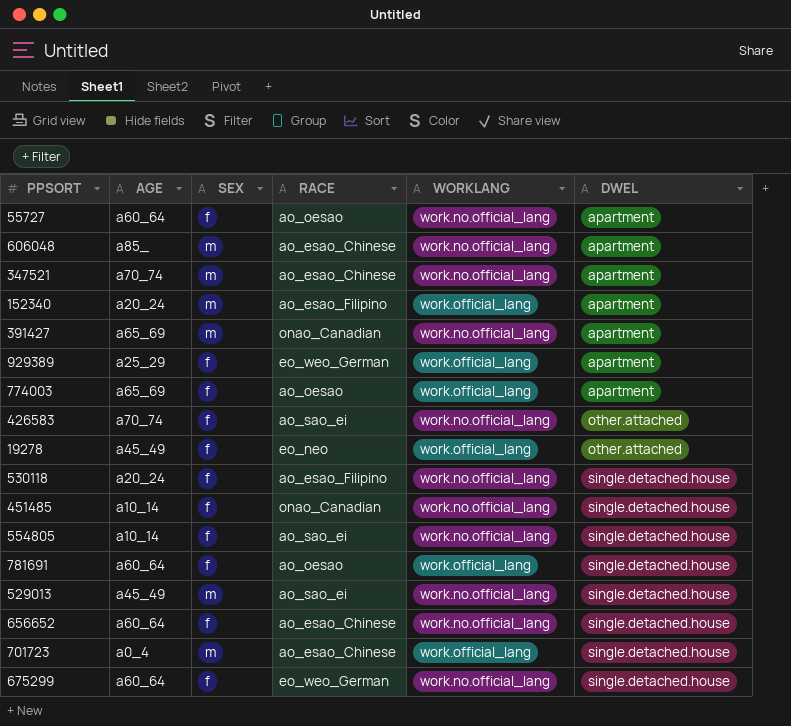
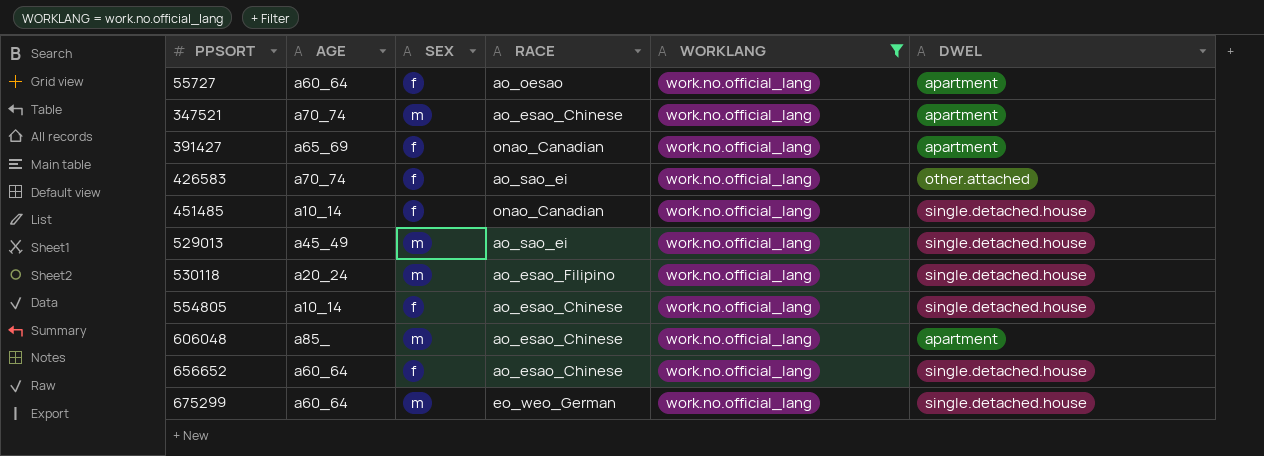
filter: none -> WORKLANG = work.no.official_lang
row order: DWEL ascending -> PPSORT ascending
391427 | SEX: m -> f
530118 | SEX: f -> m
554805 | RACE: ao_sao_ei -> ao_esao_Chinese
675299 | SEX: f -> m

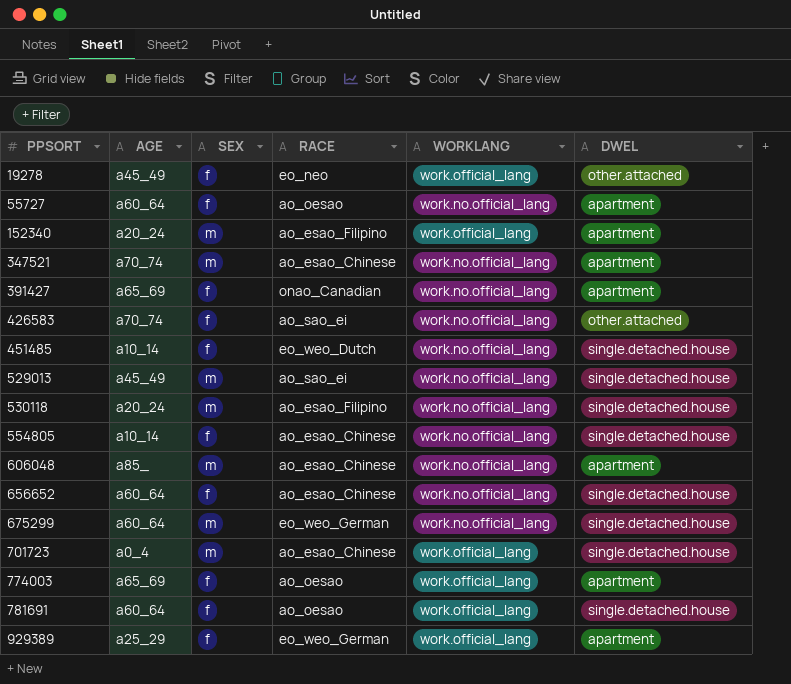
filter: WORKLANG = work.no.official_lang -> none
451485 | RACE: onao_Canadian -> eo_weo_Dutch

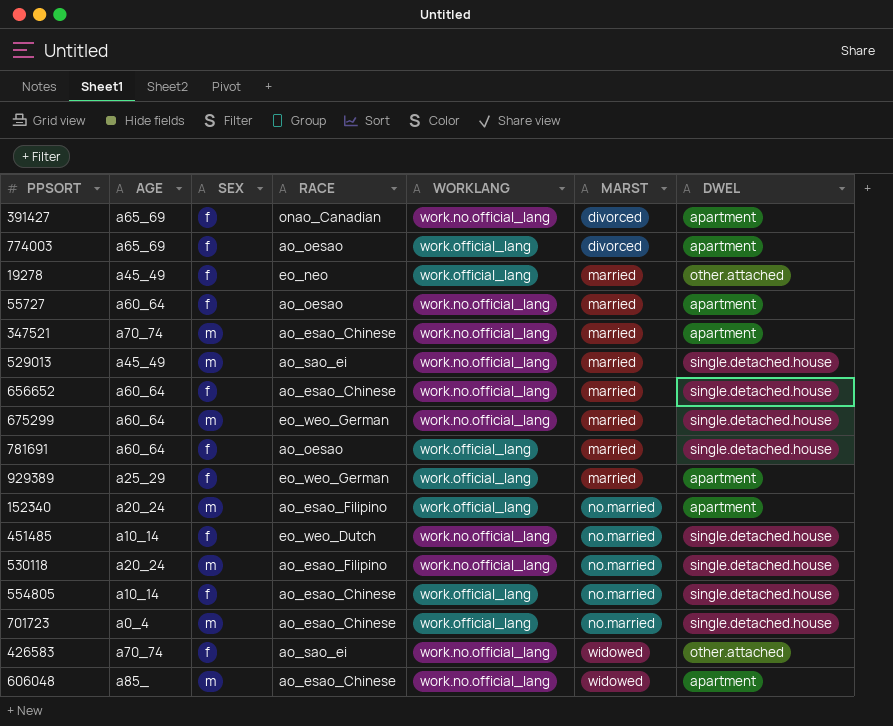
row order: PPSORT ascending -> MARST ascending
column MARST | position: none -> 6
554805 | WORKLANG: work.no.official_lang -> work.official_lang

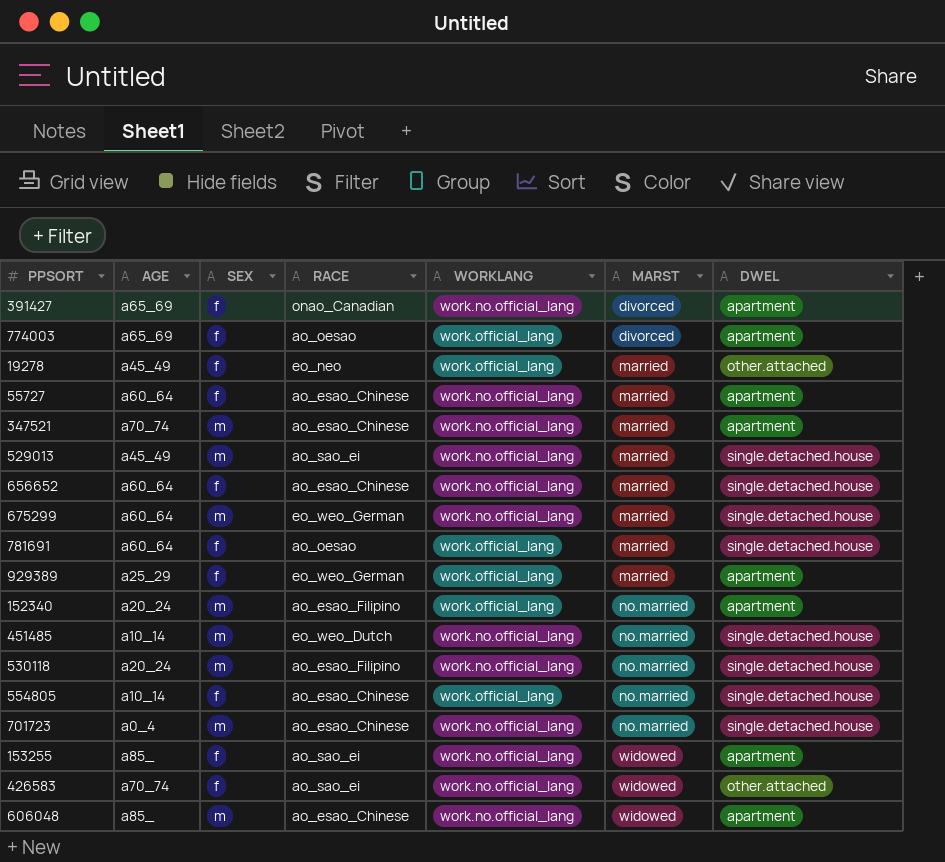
55727 | RACE: ao_oesao -> ao_esao_Chinese
451485 | SEX: f -> m
701723 | WORKLANG: work.official_lang -> work.no.official_lang
row 153255: none -> a85_ | f | ao_sao_ei | work.no.official_lang | widowed | apartment

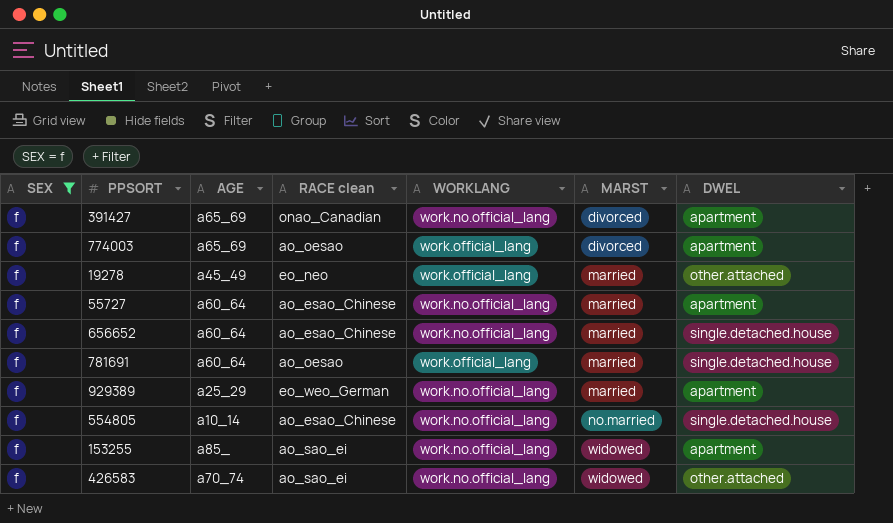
filter: none -> SEX = f
column SEX | position: 3 -> 1
column name: RACE -> RACE clean
929389 | WORKLANG: work.official_lang -> work.no.official_lang
554805 | WORKLANG: work.official_lang -> work.no.official_lang

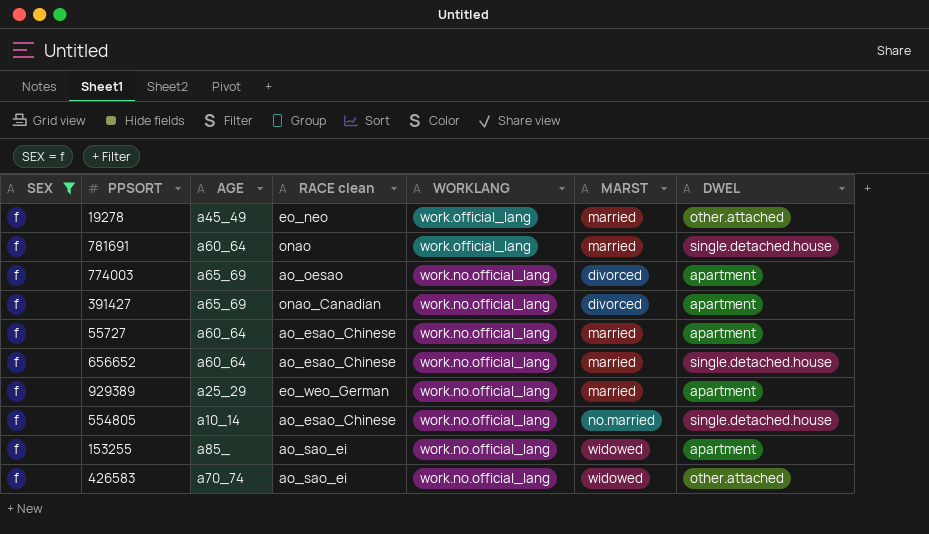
row order: MARST ascending -> WORKLANG descending
781691 | RACE clean: ao_oesao -> onao
774003 | WORKLANG: work.official_lang -> work.no.official_lang

